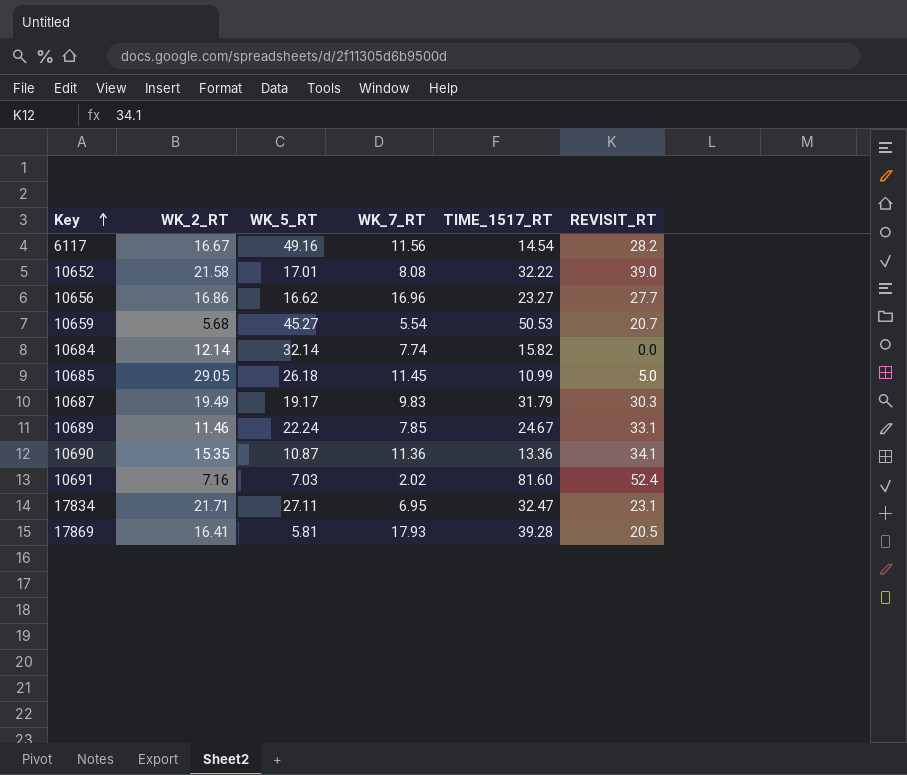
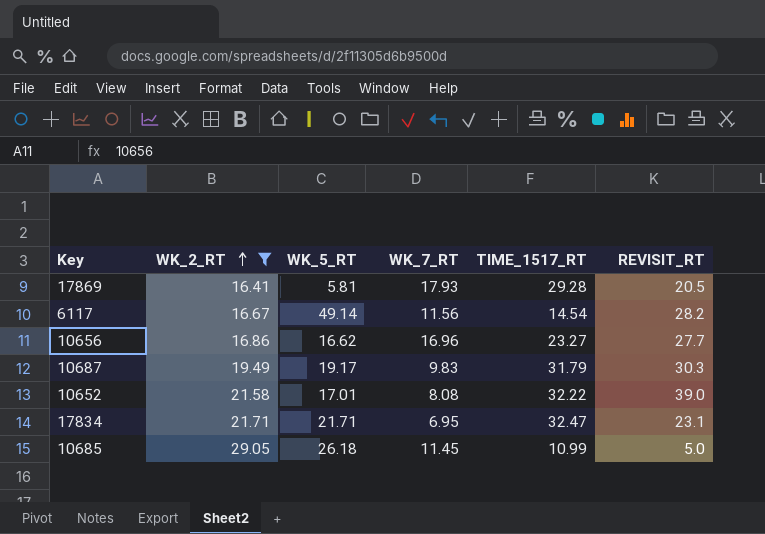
filter: none -> WK_2_RT >= 16.41
row order: Key ascending -> WK_2_RT ascending
17869 | TIME_1517_RT: 39.28 -> 29.28
6117 | WK_5_RT: 49.16 -> 49.14
17834 | WK_5_RT: 27.11 -> 21.71

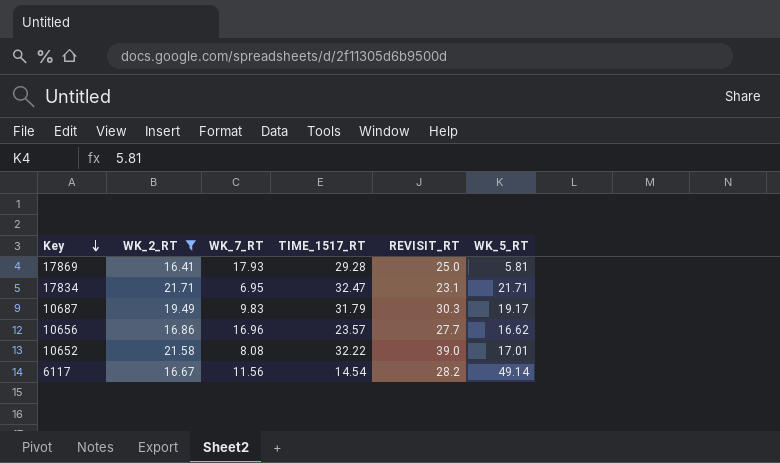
row order: WK_2_RT ascending -> Key descending
column WK_5_RT | position: 3 -> 6
row 10685: 29.05 | 26.18 | 11.45 | 10.99 | 5.0 -> none
17869 | REVISIT_RT: 20.5 -> 25.0
10656 | TIME_1517_RT: 23.27 -> 23.57

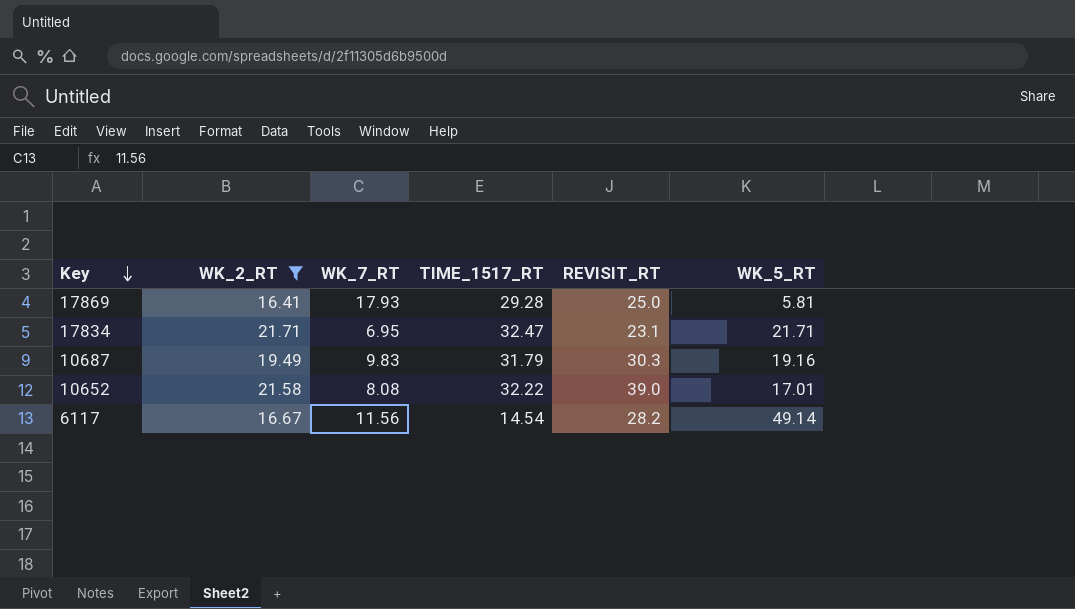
row 10656: 16.86 | 16.96 | 23.57 | 27.7 | 16.62 -> none
10687 | WK_5_RT: 19.17 -> 19.16

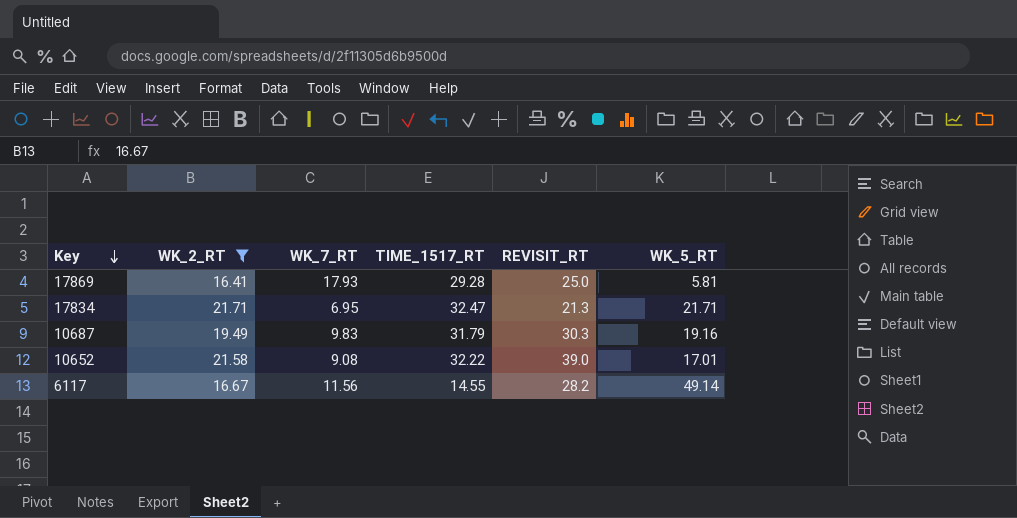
17834 | REVISIT_RT: 23.1 -> 21.3
10652 | WK_7_RT: 8.08 -> 9.08
6117 | TIME_1517_RT: 14.54 -> 14.55

